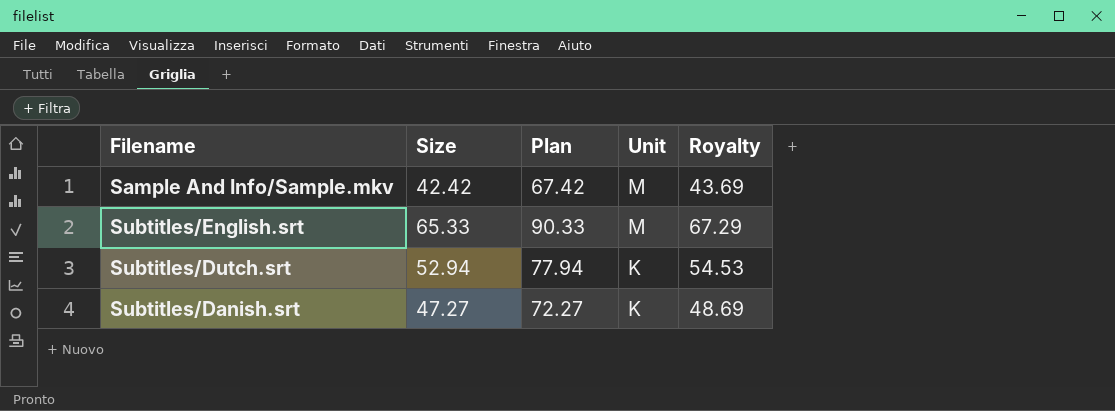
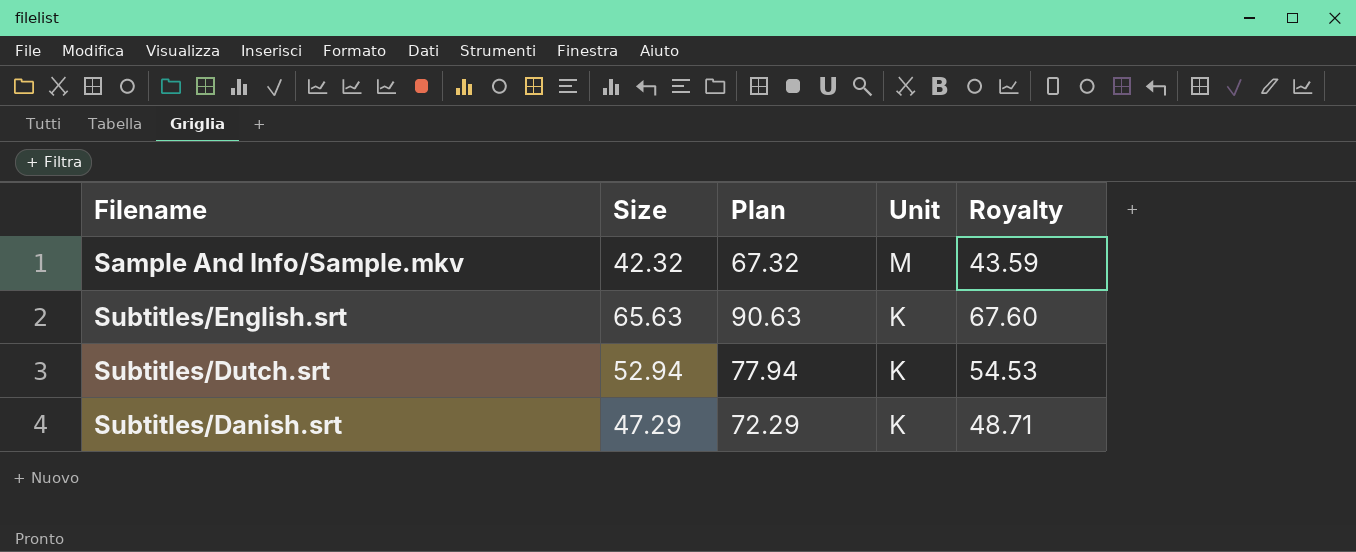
Sample And Info/Sample.mkv | Size: 42.42 -> 42.32
Sample And Info/Sample.mkv | Plan: 67.42 -> 67.32
Sample And Info/Sample.mkv | Royalty: 43.69 -> 43.59
Subtitles/English.srt | Size: 65.33 -> 65.63
Subtitles/English.srt | Plan: 90.33 -> 90.63
Subtitles/English.srt | Unit: M -> K
Subtitles/English.srt | Royalty: 67.29 -> 67.60
Subtitles/Danish.srt | Size: 47.27 -> 47.29
Subtitles/Danish.srt | Plan: 72.27 -> 72.29
Subtitles/Danish.srt | Royalty: 48.69 -> 48.71

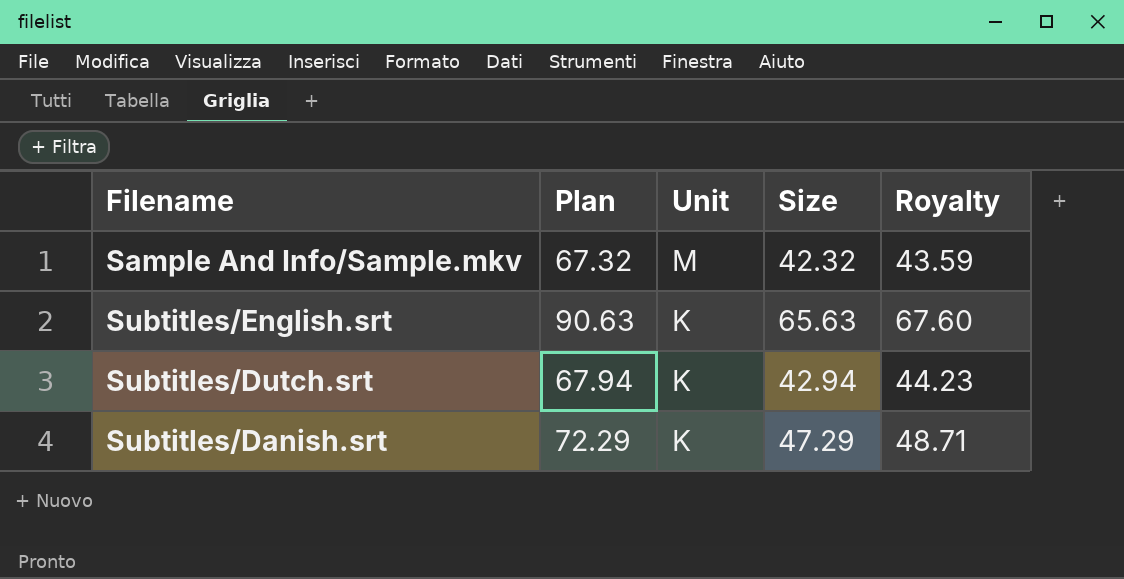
column Size | position: 2 -> 4
Subtitles/Dutch.srt | Plan: 77.94 -> 67.94
Subtitles/Dutch.srt | Size: 52.94 -> 42.94
Subtitles/Dutch.srt | Royalty: 54.53 -> 44.23

